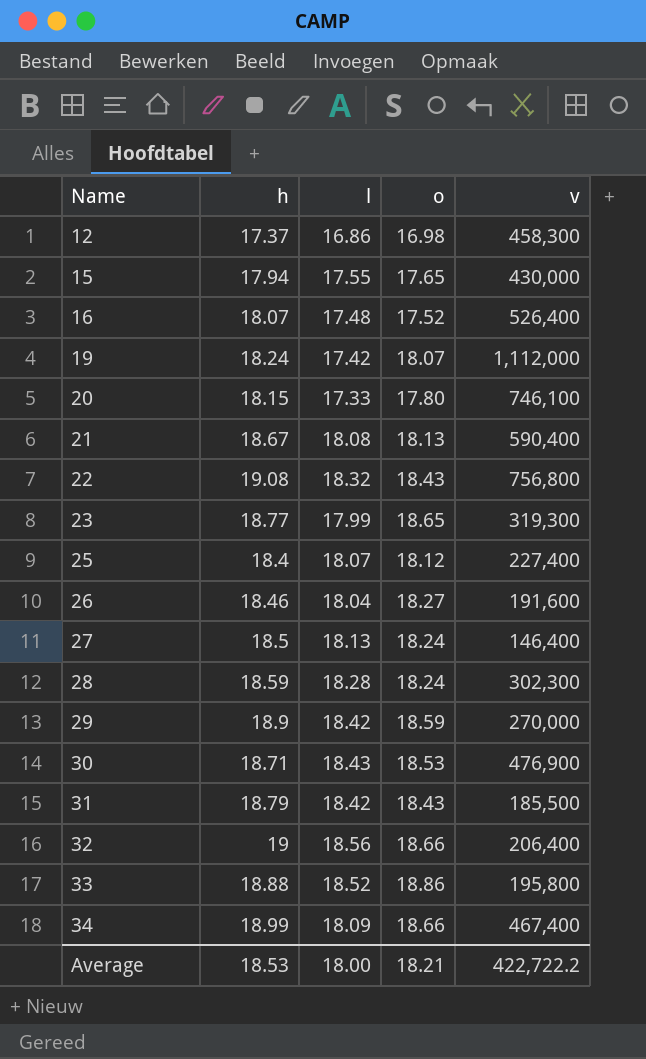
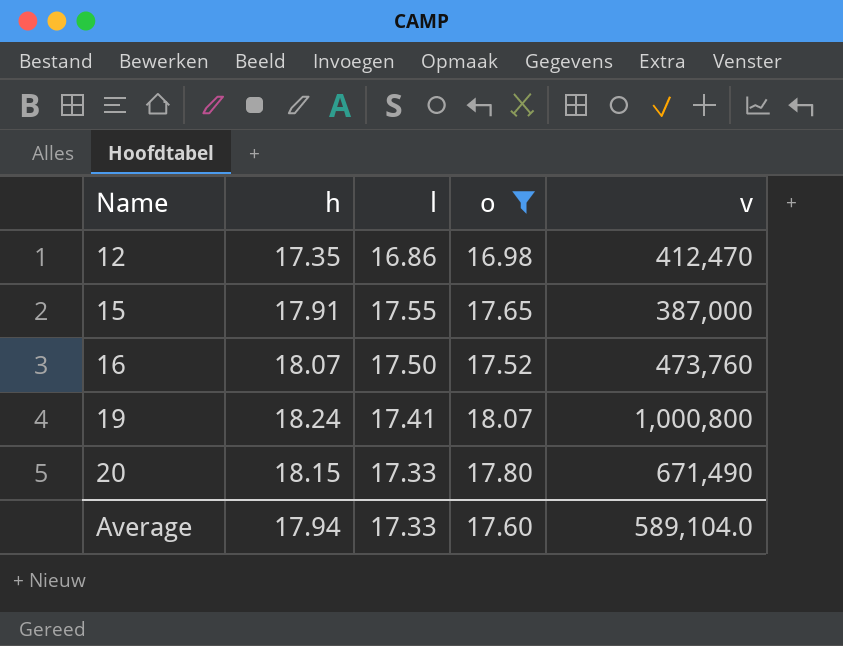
filter: none -> o <= 18.07
12 | h: 17.37 -> 17.35
12 | v: 458,300 -> 412,470
15 | h: 17.94 -> 17.91
15 | v: 430,000 -> 387,000
16 | l: 17.48 -> 17.50
16 | v: 526,400 -> 473,760
19 | l: 17.42 -> 17.41
19 | v: 1,112,000 -> 1,000,800
20 | v: 746,100 -> 671,490
Average | h: 18.53 -> 17.94
Average | l: 18.00 -> 17.33
Average | o: 18.21 -> 17.60
Average | v: 422,722.2 -> 589,104.0

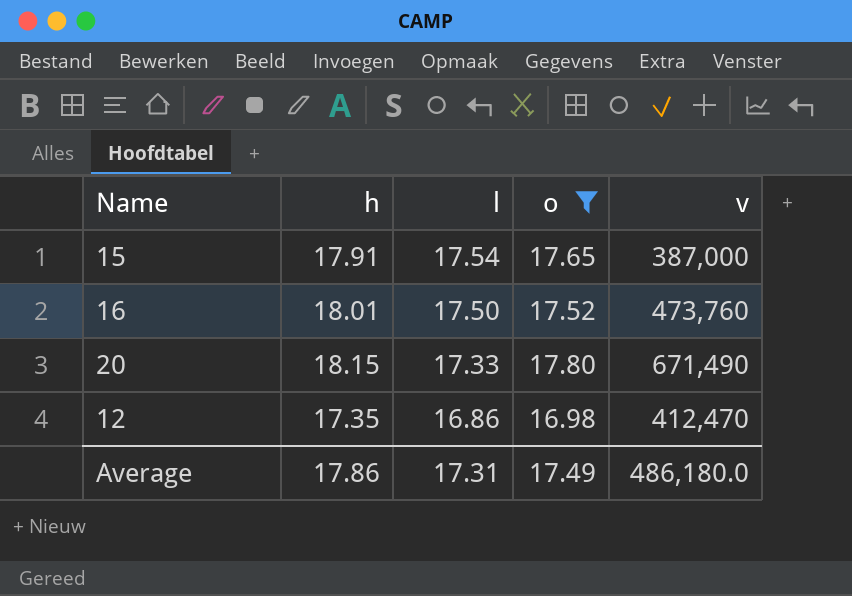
row order: Name ascending -> l descending
row 19: 18.24 | 17.41 | 18.07 | 1,000,800 -> none
15 | l: 17.55 -> 17.54
16 | h: 18.07 -> 18.01
Average | h: 17.94 -> 17.86
Average | l: 17.33 -> 17.31
Average | o: 17.60 -> 17.49
Average | v: 589,104.0 -> 486,180.0

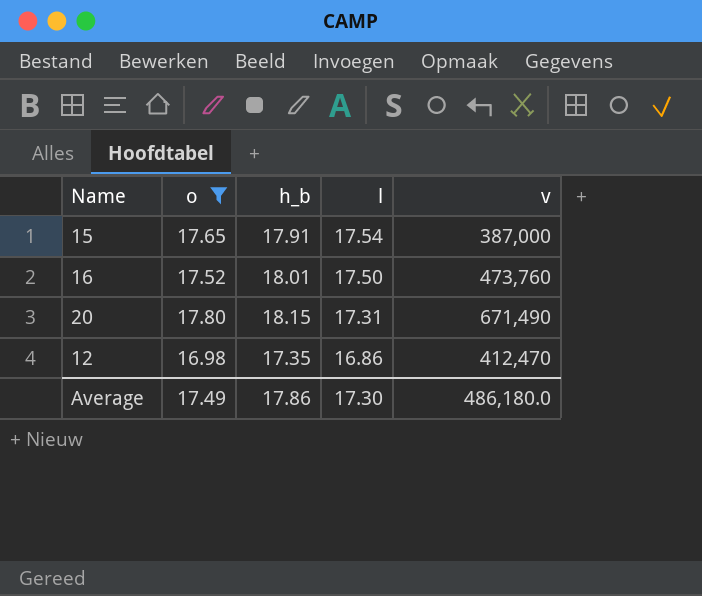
column o | position: 4 -> 2
column name: h -> h_b
20 | l: 17.33 -> 17.31
Average | l: 17.31 -> 17.30

